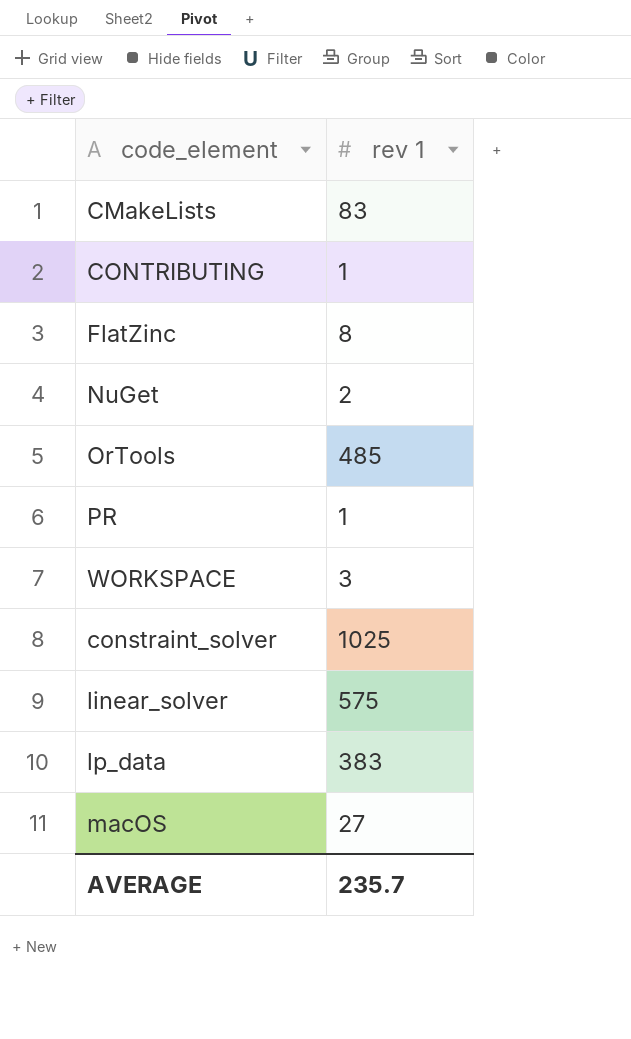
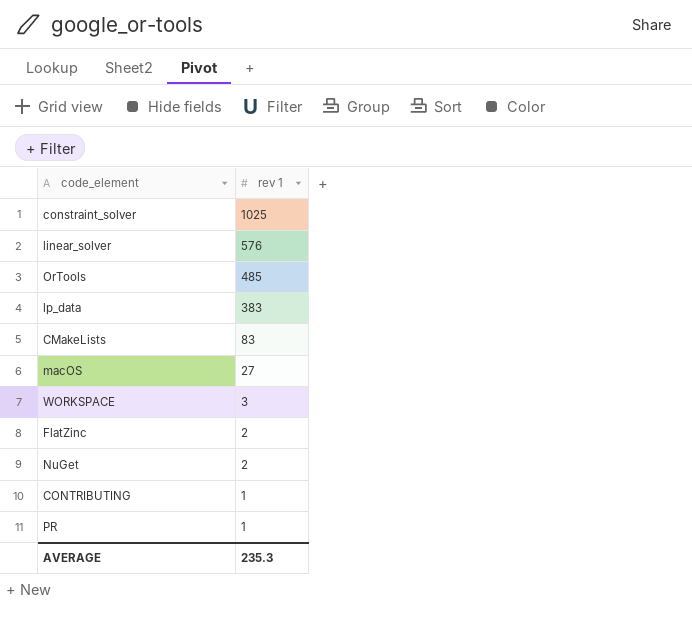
row order: none -> rev 1 descending
linear_solver | rev 1: 575 -> 576
FlatZinc | rev 1: 8 -> 2
AVERAGE | rev 1: 235.7 -> 235.3

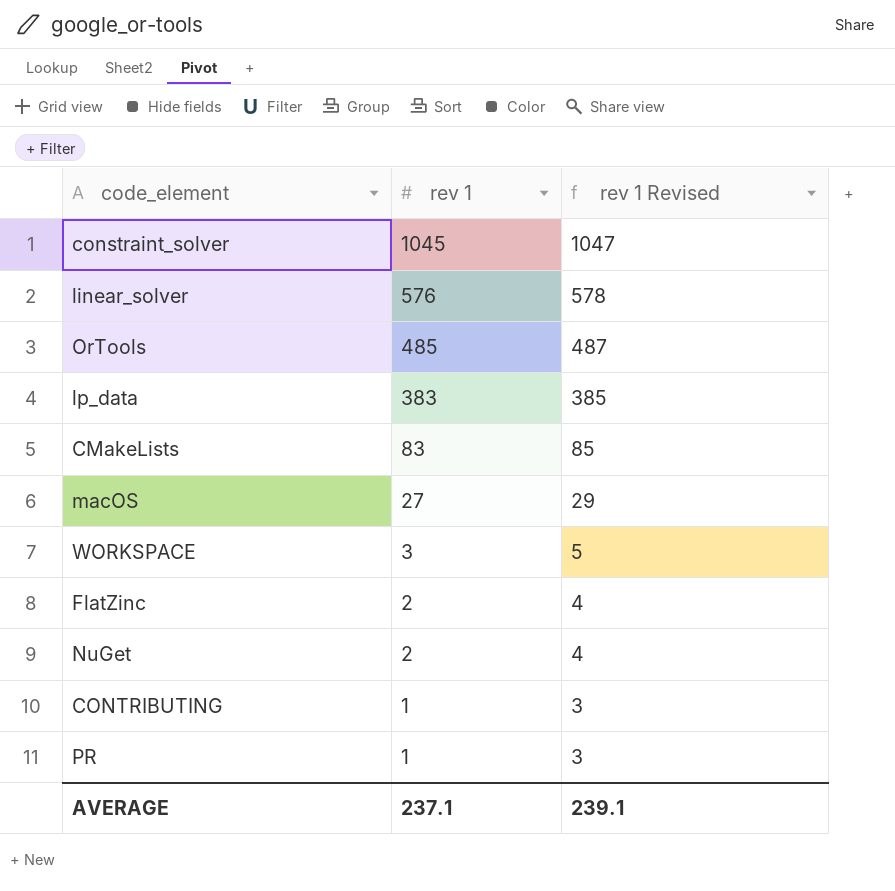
column rev 1 Revised | formula: none -> [rev 1] + 2
constraint_solver | rev 1: 1025 -> 1045
AVERAGE | rev 1: 235.3 -> 237.1

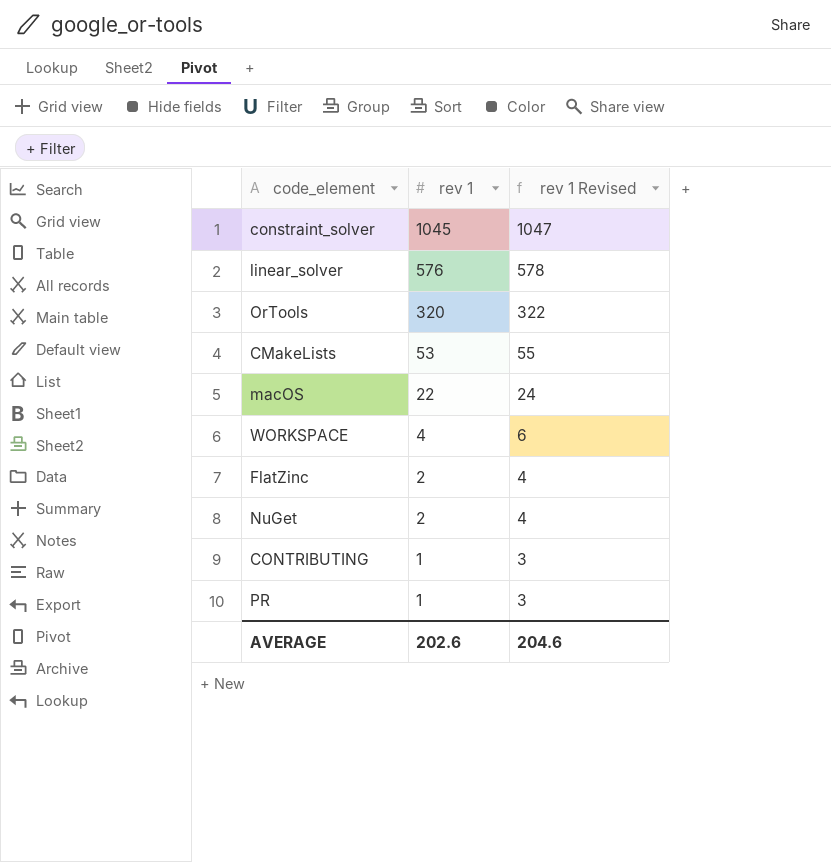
row lp_data: 383 | 385 -> none
OrTools | rev 1: 485 -> 320
OrTools | rev 1 Revised: 487 -> 322
CMakeLists | rev 1: 83 -> 53
CMakeLists | rev 1 Revised: 85 -> 55
macOS | rev 1: 27 -> 22
macOS | rev 1 Revised: 29 -> 24
WORKSPACE | rev 1: 3 -> 4
WORKSPACE | rev 1 Revised: 5 -> 6
AVERAGE | rev 1: 237.1 -> 202.6
AVERAGE | rev 1 Revised: 239.1 -> 204.6

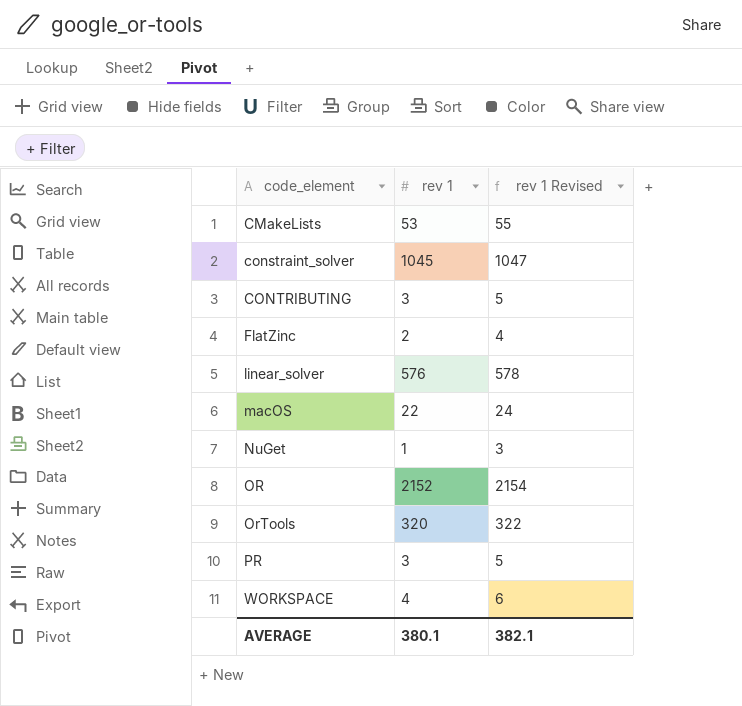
row order: rev 1 descending -> code_element ascending
CONTRIBUTING | rev 1: 1 -> 3
CONTRIBUTING | rev 1 Revised: 3 -> 5
NuGet | rev 1: 2 -> 1
NuGet | rev 1 Revised: 4 -> 3
row OR: none -> 2152 | 2154
PR | rev 1: 1 -> 3
PR | rev 1 Revised: 3 -> 5
AVERAGE | rev 1: 202.6 -> 380.1
AVERAGE | rev 1 Revised: 204.6 -> 382.1

